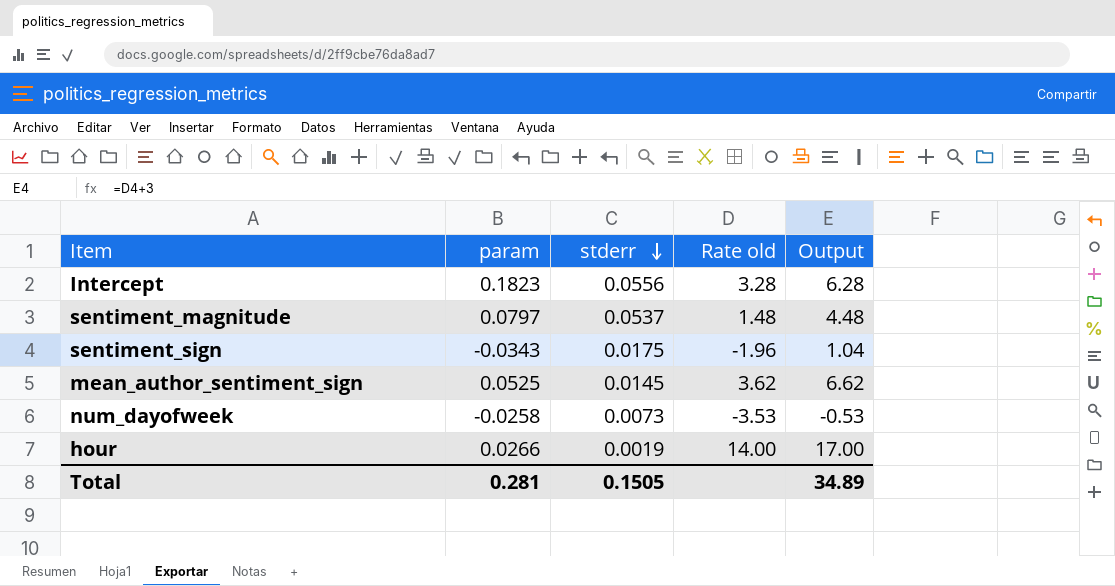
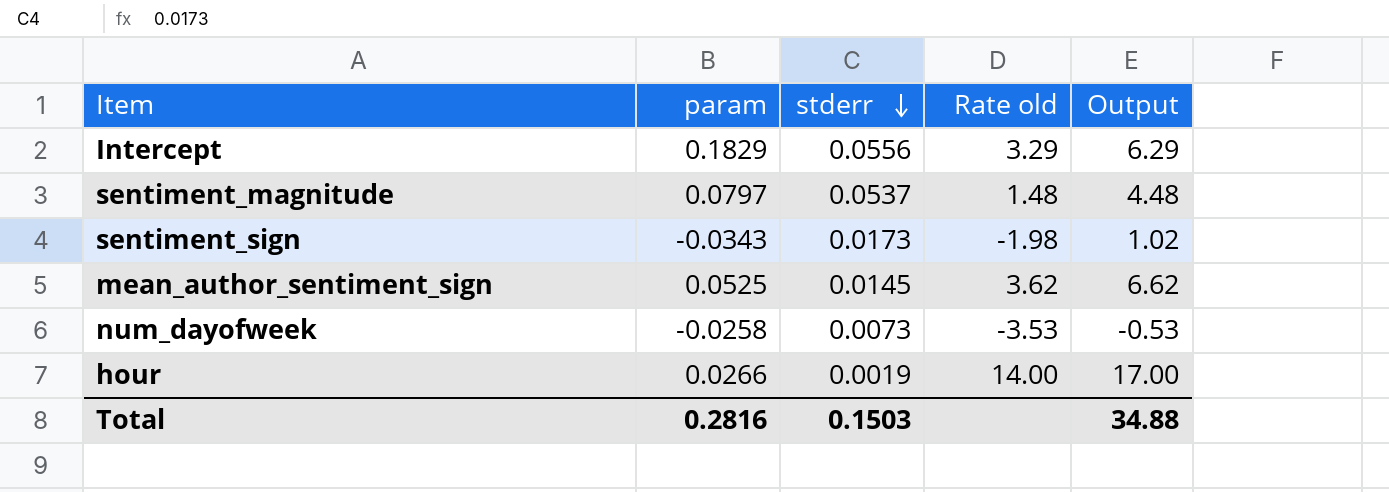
Intercept | param: 0.1823 -> 0.1829
Intercept | Rate old: 3.28 -> 3.29
Intercept | Output: 6.28 -> 6.29
sentiment_sign | stderr: 0.0175 -> 0.0173
sentiment_sign | Rate old: -1.96 -> -1.98
sentiment_sign | Output: 1.04 -> 1.02
Total | param: 0.281 -> 0.2816
Total | stderr: 0.1505 -> 0.1503
Total | Output: 34.89 -> 34.88

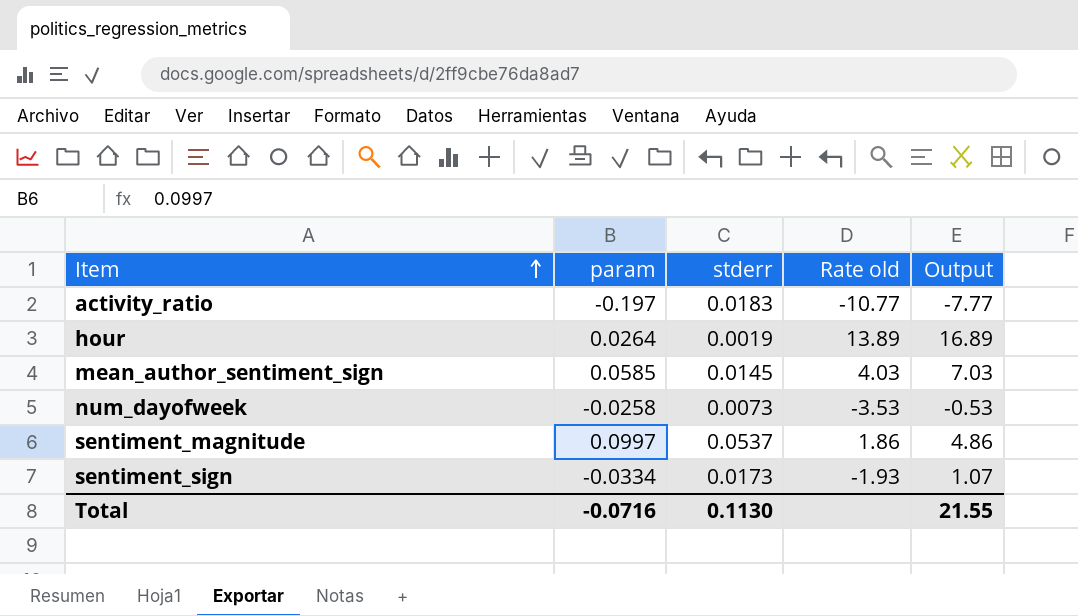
row order: stderr descending -> Item ascending
row Intercept: 0.1829 | 0.0556 | 3.29 | 6.29 -> none
row activity_ratio: none -> -0.197 | 0.0183 | -10.77 | -7.77
hour | param: 0.0266 -> 0.0264
hour | Rate old: 14.00 -> 13.89
hour | Output: 17.00 -> 16.89
mean_author_sentiment_sign | param: 0.0525 -> 0.0585
mean_author_sentiment_sign | Rate old: 3.62 -> 4.03
mean_author_sentiment_sign | Output: 6.62 -> 7.03
sentiment_magnitude | param: 0.0797 -> 0.0997
sentiment_magnitude | Rate old: 1.48 -> 1.86
sentiment_magnitude | Output: 4.48 -> 4.86
sentiment_sign | param: -0.0343 -> -0.0334
sentiment_sign | Rate old: -1.98 -> -1.93
sentiment_sign | Output: 1.02 -> 1.07
Total | param: 0.2816 -> -0.0716
Total | stderr: 0.1503 -> 0.1130
Total | Output: 34.88 -> 21.55

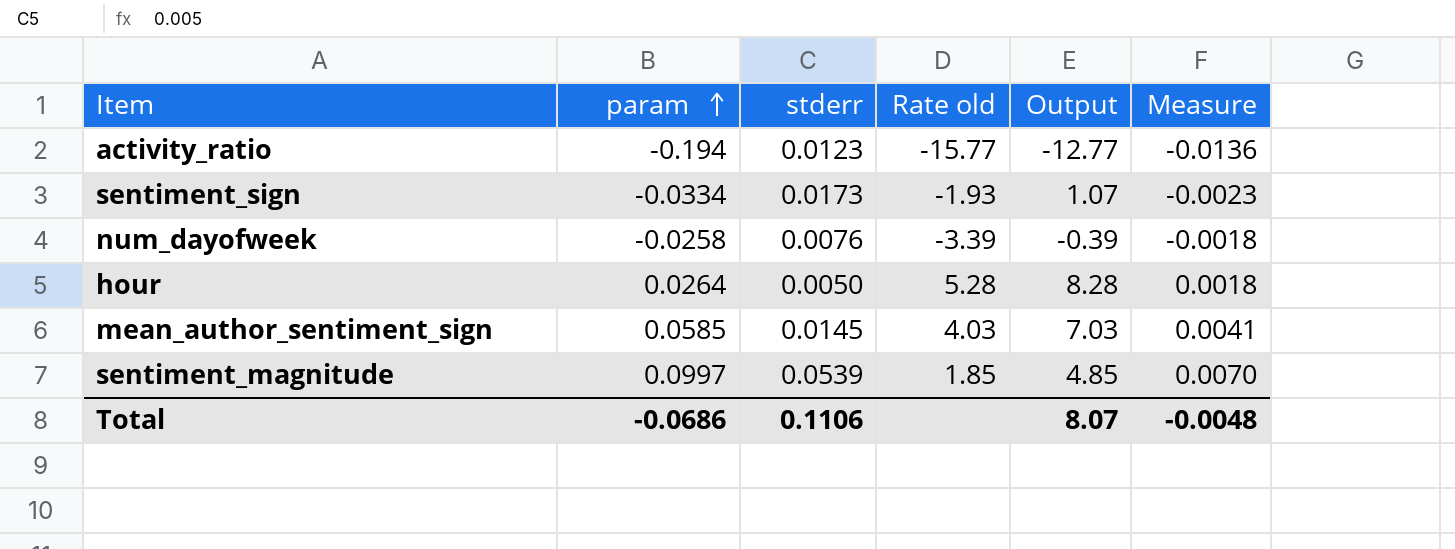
row order: Item ascending -> param ascending
column Measure | formula: none -> [param] * 0.07
activity_ratio | param: -0.197 -> -0.194
activity_ratio | stderr: 0.0183 -> 0.0123
activity_ratio | Rate old: -10.77 -> -15.77
activity_ratio | Output: -7.77 -> -12.77
num_dayofweek | stderr: 0.0073 -> 0.0076
num_dayofweek | Rate old: -3.53 -> -3.39
num_dayofweek | Output: -0.53 -> -0.39
hour | stderr: 0.0019 -> 0.0050
hour | Rate old: 13.89 -> 5.28
hour | Output: 16.89 -> 8.28
sentiment_magnitude | stderr: 0.0537 -> 0.0539
sentiment_magnitude | Rate old: 1.86 -> 1.85
sentiment_magnitude | Output: 4.86 -> 4.85
Total | param: -0.0716 -> -0.0686
Total | stderr: 0.1130 -> 0.1106
Total | Output: 21.55 -> 8.07

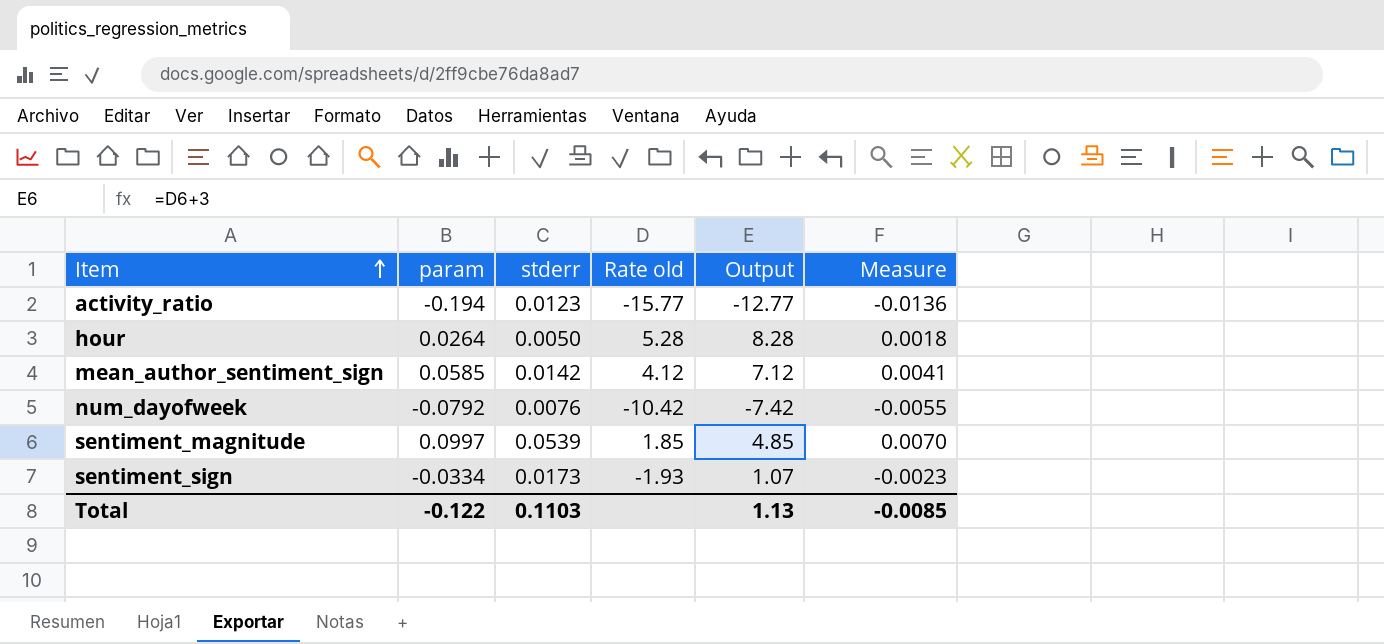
row order: param ascending -> Item ascending
mean_author_sentiment_sign | stderr: 0.0145 -> 0.0142
mean_author_sentiment_sign | Rate old: 4.03 -> 4.12
mean_author_sentiment_sign | Output: 7.03 -> 7.12
num_dayofweek | param: -0.0258 -> -0.0792
num_dayofweek | Rate old: -3.39 -> -10.42
num_dayofweek | Output: -0.39 -> -7.42
num_dayofweek | Measure: -0.0018 -> -0.0055
Total | param: -0.0686 -> -0.122
Total | stderr: 0.1106 -> 0.1103
Total | Output: 8.07 -> 1.13
Total | Measure: -0.0048 -> -0.0085

